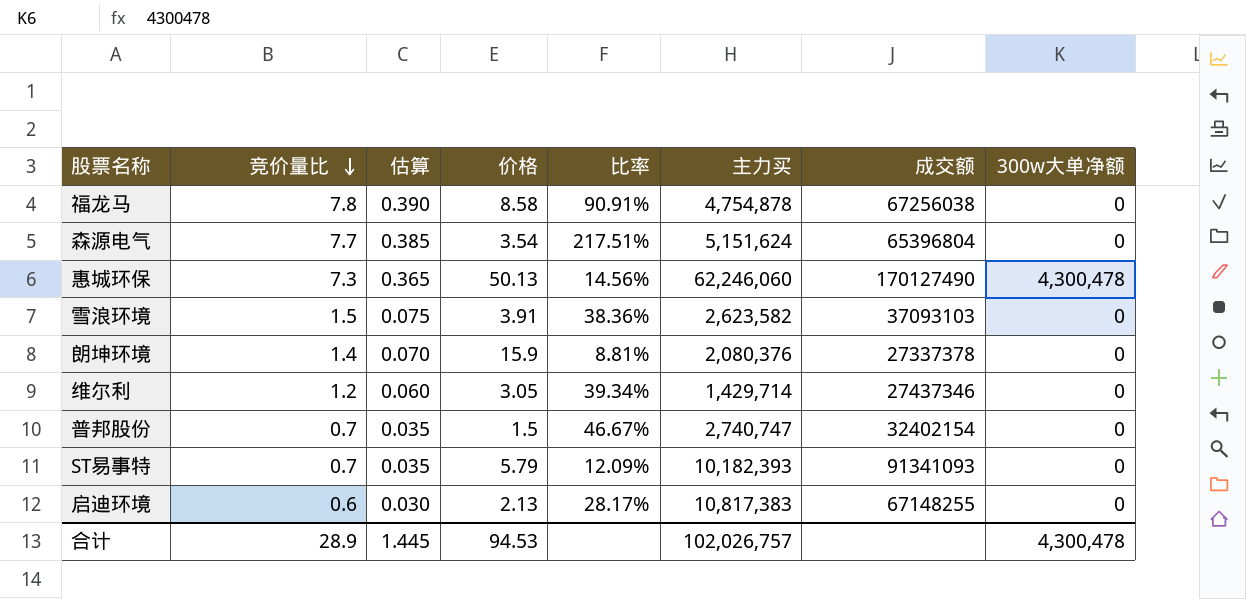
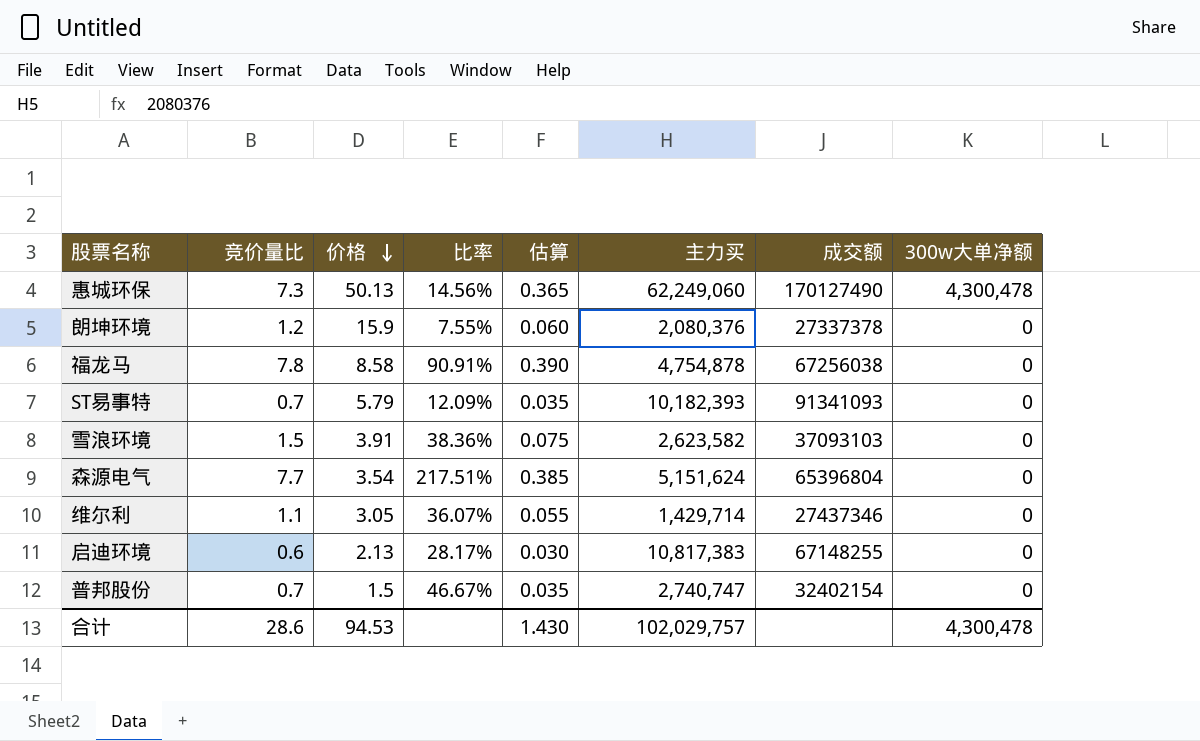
row order: 竞价量比 descending -> 价格 descending
column 估算 | position: 3 -> 5
惠城环保 | 主力买: 62,246,060 -> 62,249,060
朗坤环境 | 竞价量比: 1.4 -> 1.2
朗坤环境 | 比率: 8.81% -> 7.55%
朗坤环境 | 估算: 0.070 -> 0.060
维尔利 | 竞价量比: 1.2 -> 1.1
维尔利 | 比率: 39.34% -> 36.07%
维尔利 | 估算: 0.060 -> 0.055
合计 | 竞价量比: 28.9 -> 28.6
合计 | 估算: 1.445 -> 1.430
合计 | 主力买: 102,026,757 -> 102,029,757

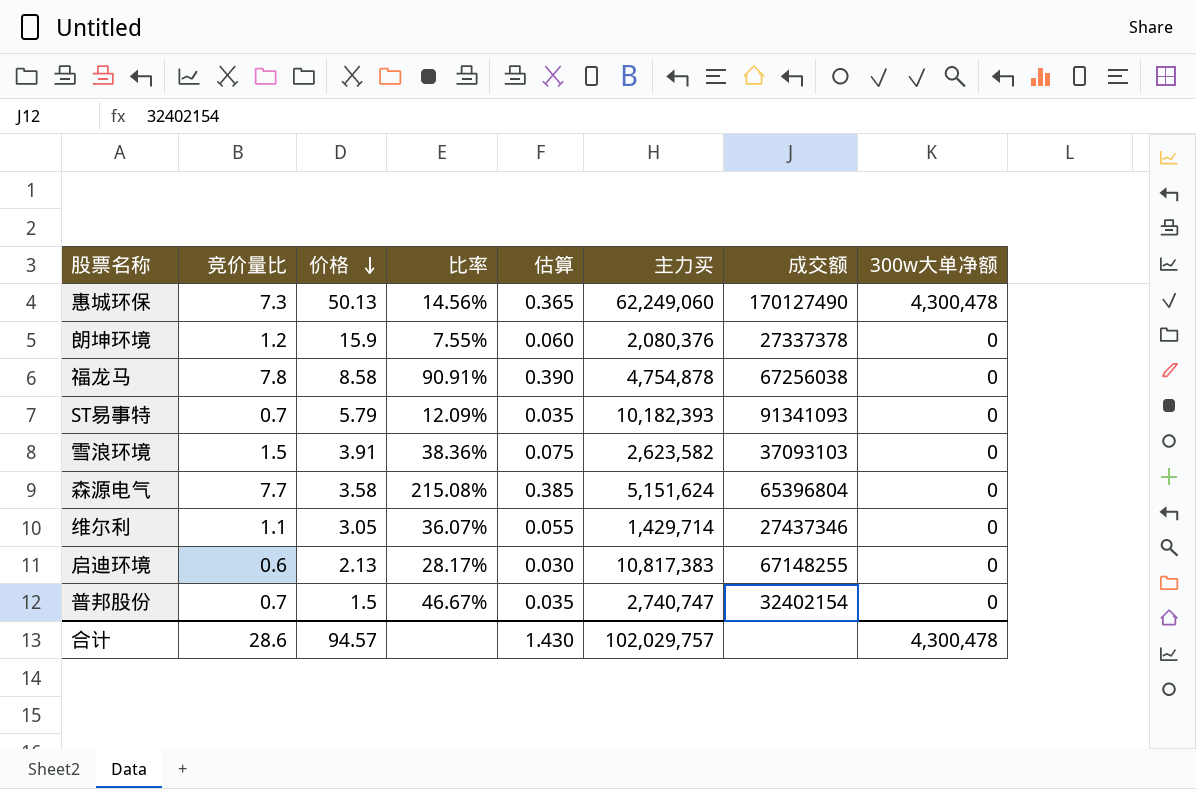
森源电气 | 价格: 3.54 -> 3.58
森源电气 | 比率: 217.51% -> 215.08%
合计 | 价格: 94.53 -> 94.57

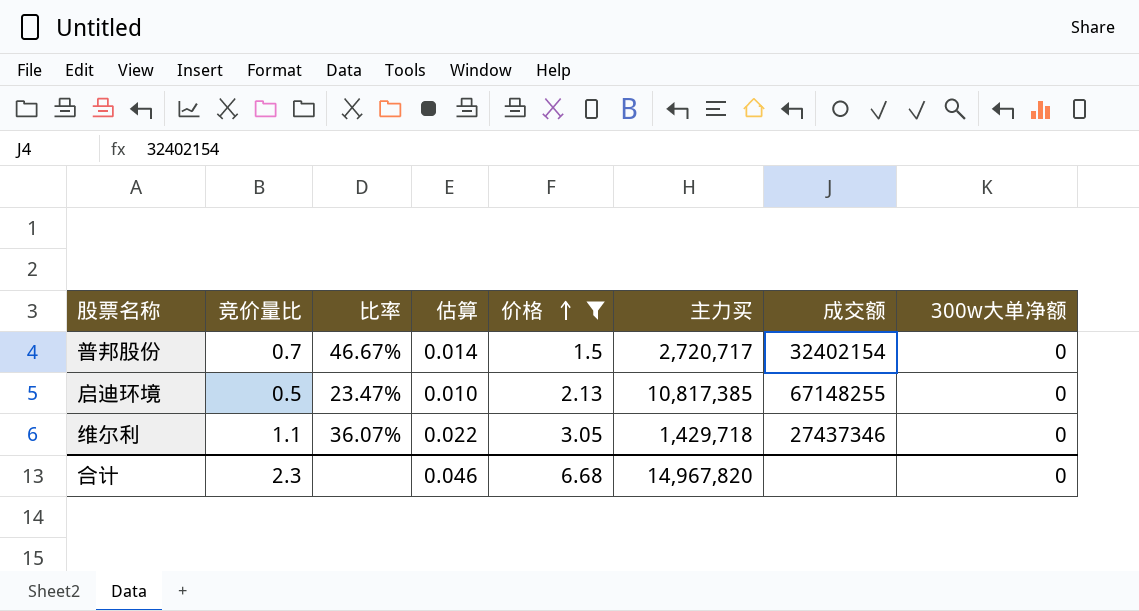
filter: none -> 价格 <= 3.05
row order: 价格 descending -> 价格 ascending
column 估算 | formula: [竞价量比] * 0.05 -> [竞价量比] * 0.02
column 价格 | position: 3 -> 5
普邦股份 | 主力买: 2,740,747 -> 2,720,717
启迪环境 | 竞价量比: 0.6 -> 0.5
启迪环境 | 比率: 28.17% -> 23.47%
启迪环境 | 主力买: 10,817,383 -> 10,817,385
维尔利 | 主力买: 1,429,714 -> 1,429,718
合计 | 竞价量比: 28.6 -> 2.3
合计 | 估算: 1.430 -> 0.046
合计 | 价格: 94.57 -> 6.68
合计 | 主力买: 102,029,757 -> 14,967,820
合计 | 300w大单净额: 4,300,478 -> 0

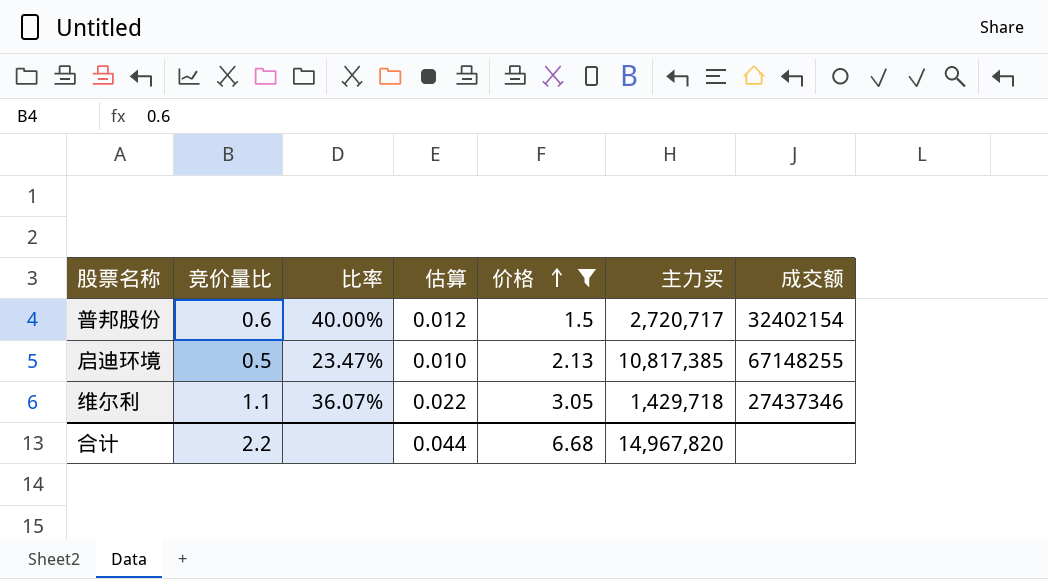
column 300w大单净额 | position: 8 -> none
普邦股份 | 竞价量比: 0.7 -> 0.6
普邦股份 | 比率: 46.67% -> 40.00%
普邦股份 | 估算: 0.014 -> 0.012
合计 | 竞价量比: 2.3 -> 2.2
合计 | 估算: 0.046 -> 0.044

